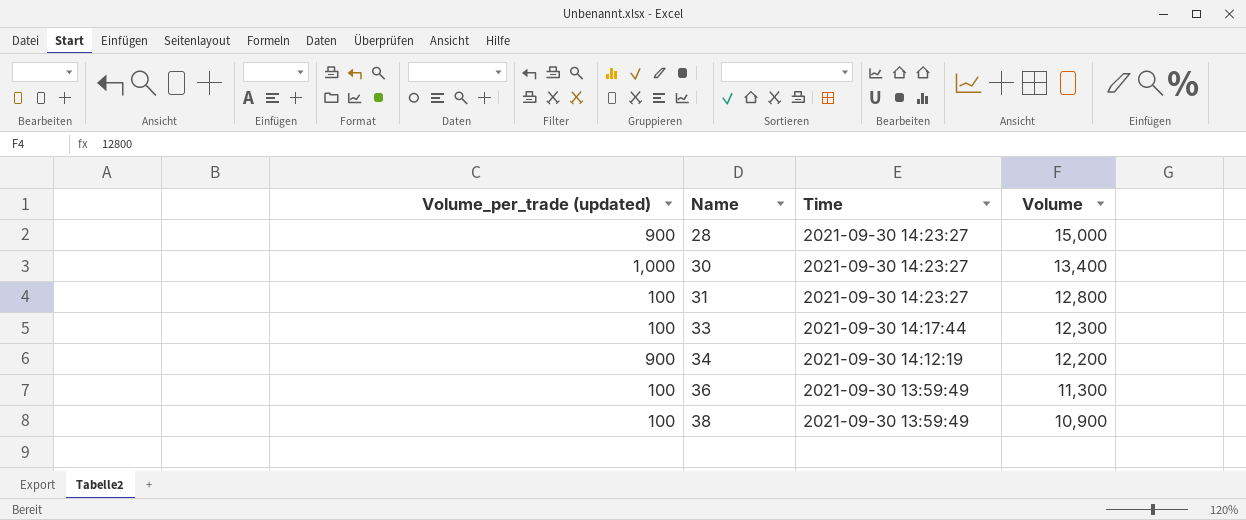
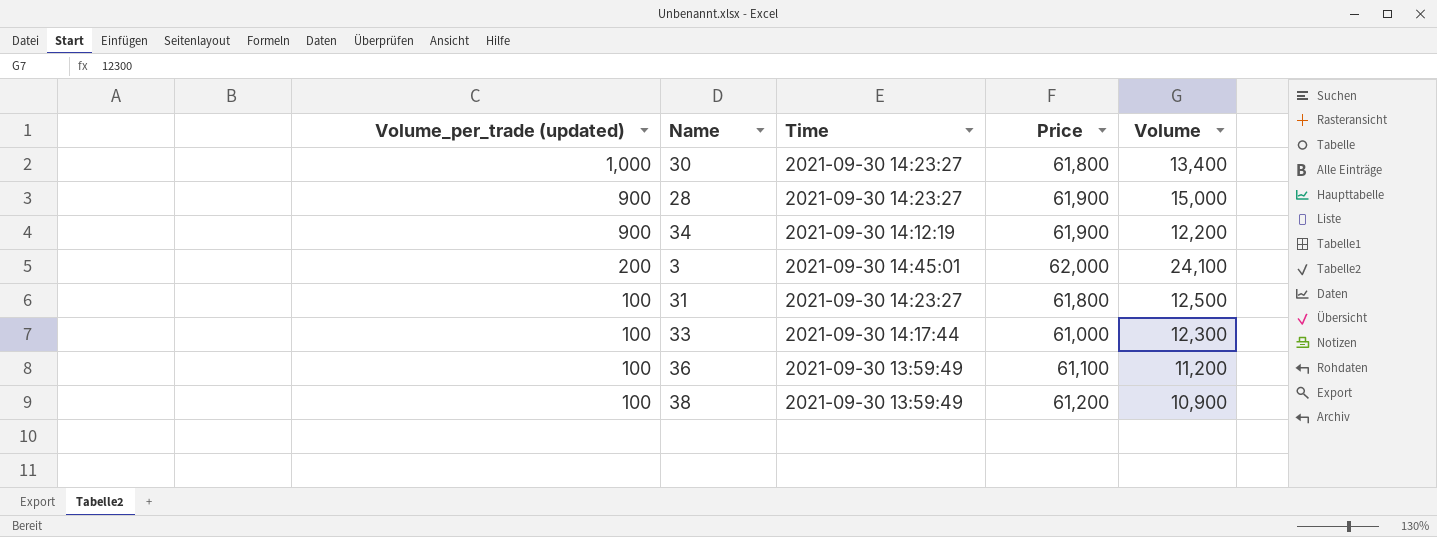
row order: Name ascending -> Volume_per_trade (updated) descending
column Price | position: none -> 4
row 3: none -> 200 | 2021-09-30 14:45:01 | 62,000 | 24,100
31 | Volume: 12,800 -> 12,500
36 | Volume: 11,300 -> 11,200

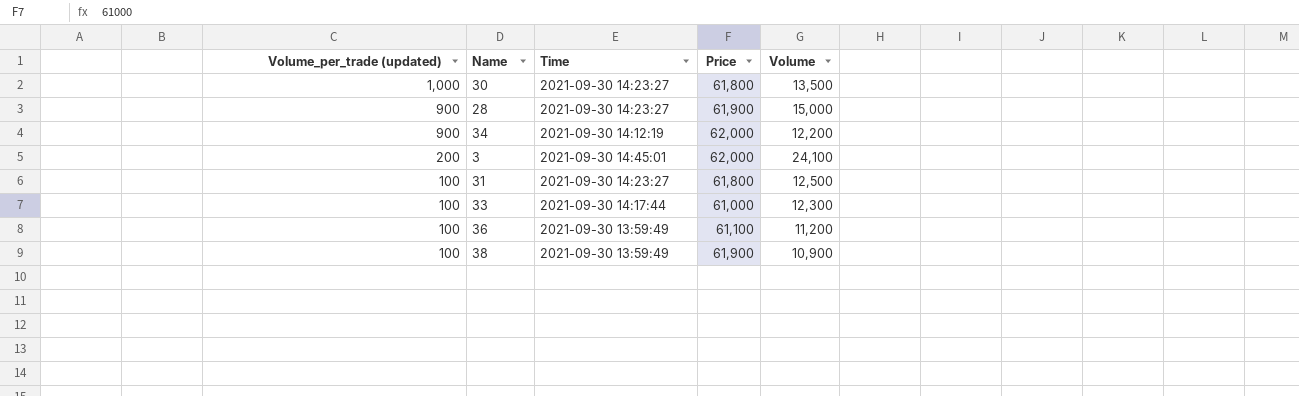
30 | Volume: 13,400 -> 13,500
34 | Price: 61,900 -> 62,000
38 | Price: 61,200 -> 61,900

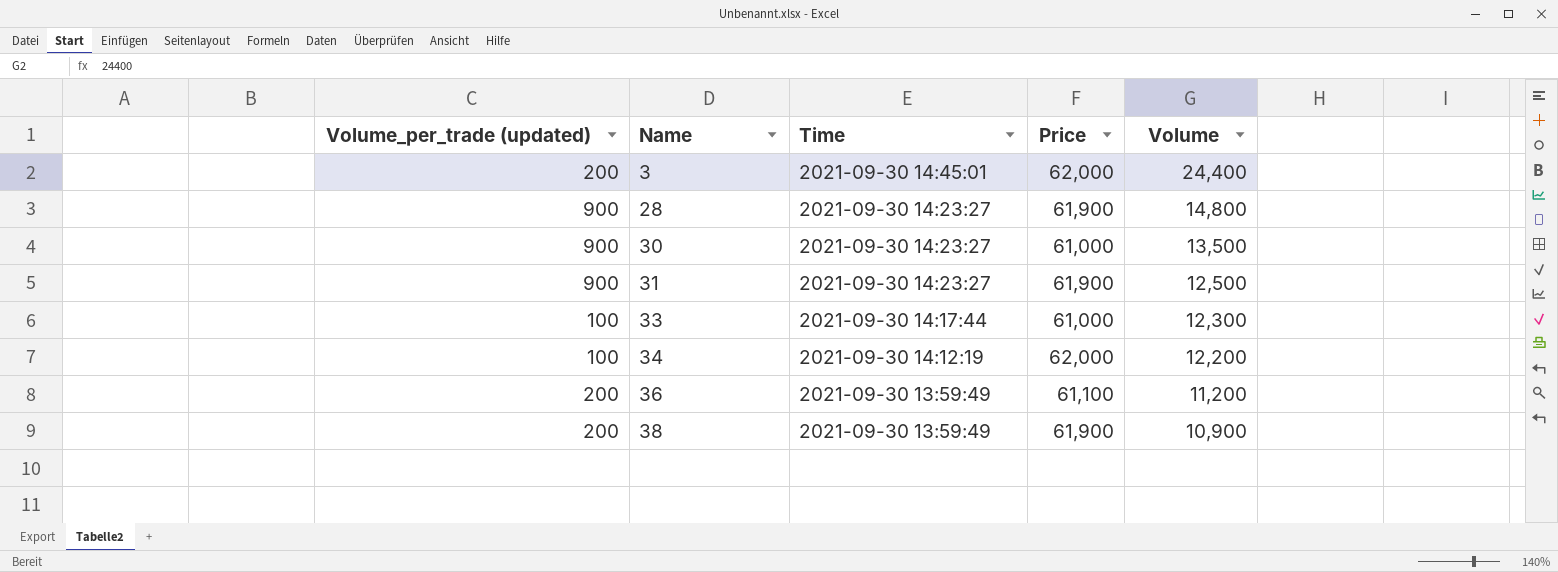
row order: Volume_per_trade (updated) descending -> Name ascending
3 | Volume: 24,100 -> 24,400
28 | Volume: 15,000 -> 14,800
30 | Volume_per_trade (updated): 1,000 -> 900
30 | Price: 61,800 -> 61,000
31 | Volume_per_trade (updated): 100 -> 900
31 | Price: 61,800 -> 61,900
34 | Volume_per_trade (updated): 900 -> 100
36 | Volume_per_trade (updated): 100 -> 200
38 | Volume_per_trade (updated): 100 -> 200

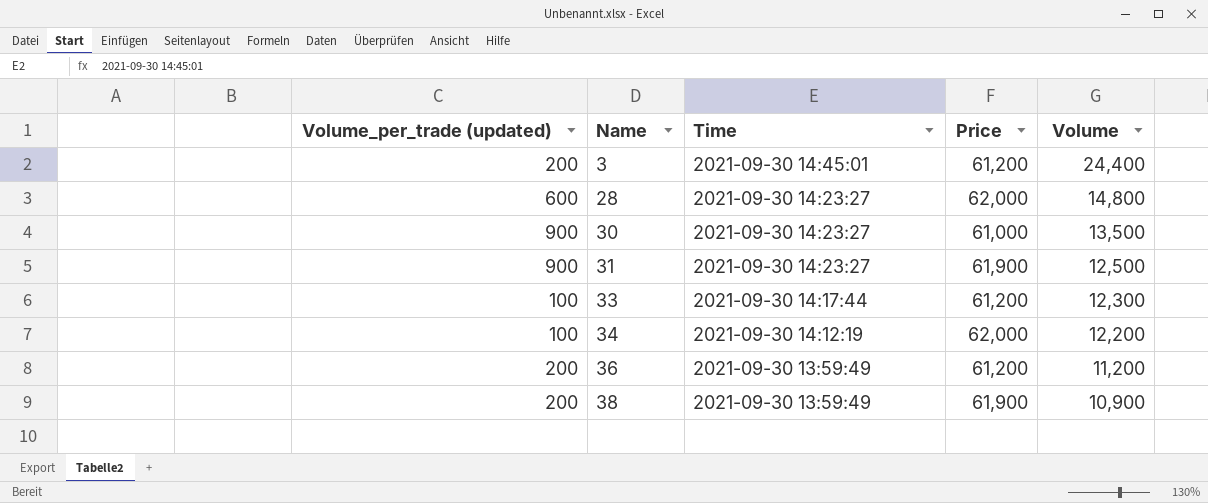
3 | Price: 62,000 -> 61,200
28 | Volume_per_trade (updated): 900 -> 600
28 | Price: 61,900 -> 62,000
33 | Price: 61,000 -> 61,200
36 | Price: 61,100 -> 61,200

